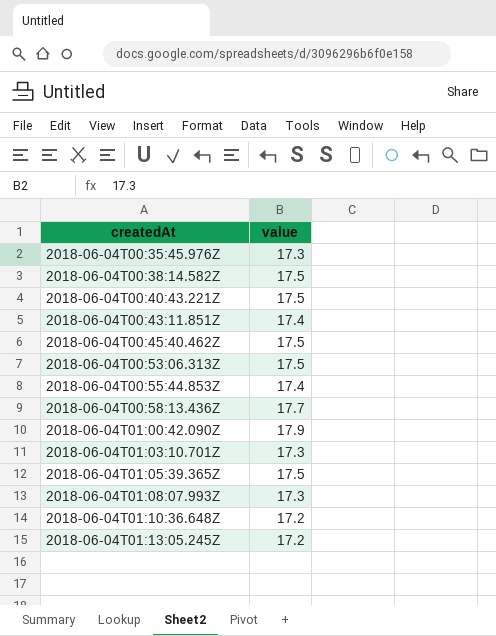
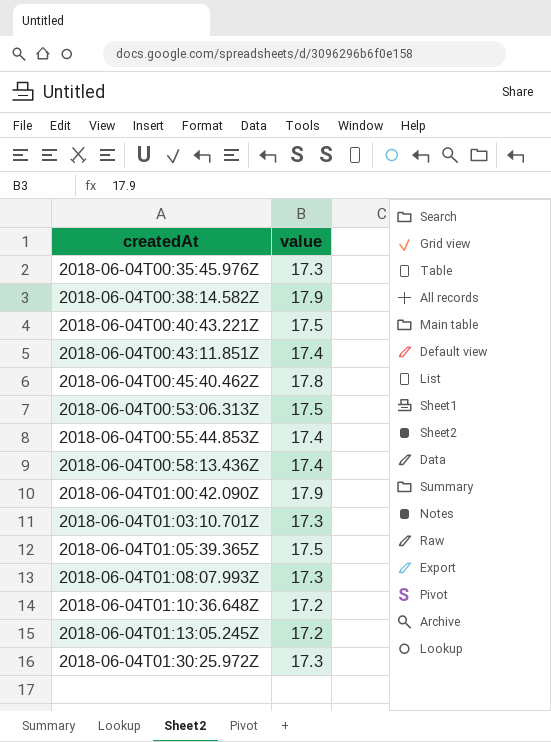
2018-06-04T00:38:14.582Z | value: 17.5 -> 17.9
2018-06-04T00:45:40.462Z | value: 17.5 -> 17.8
2018-06-04T00:58:13.436Z | value: 17.7 -> 17.4
row 2018-06-04T01:30:25.972Z: none -> 17.3

